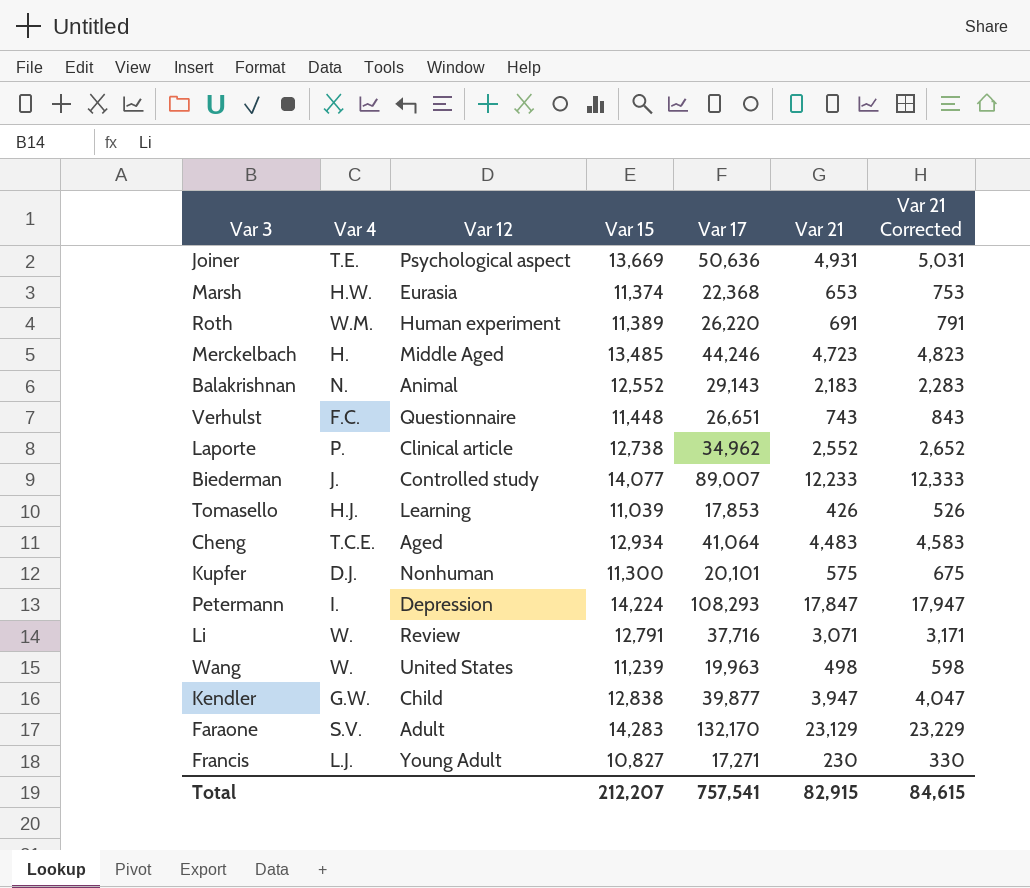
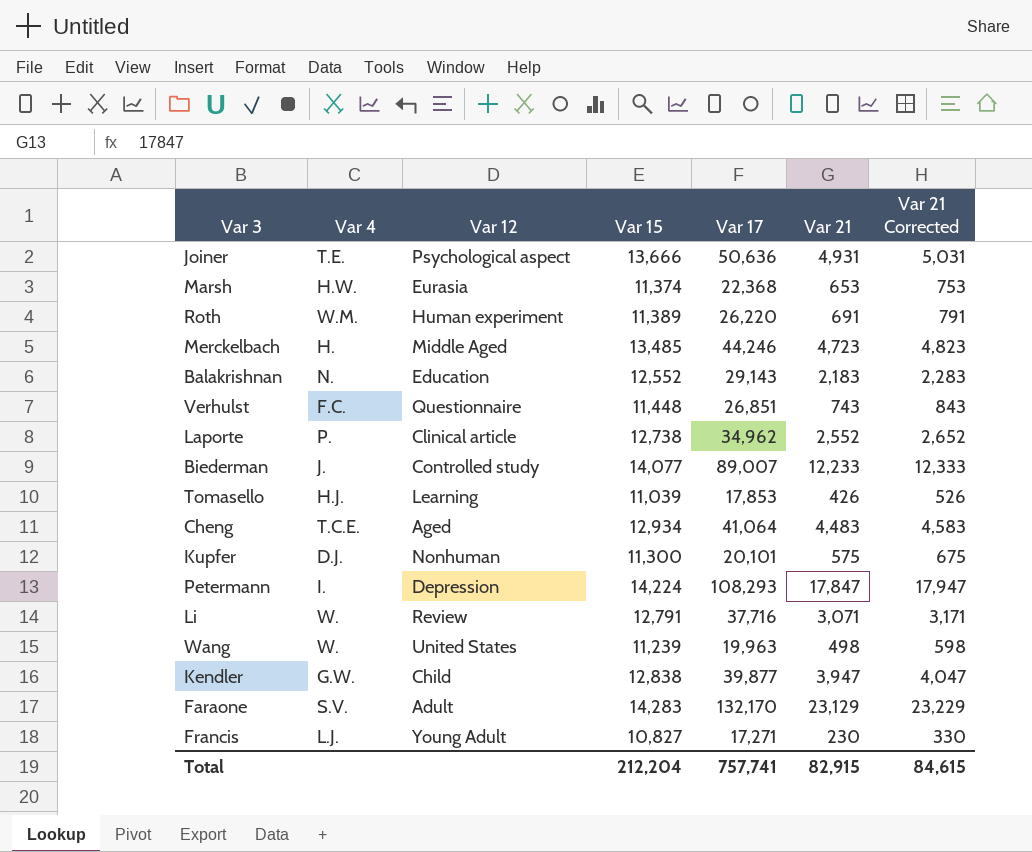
Joiner | Var 15: 13,669 -> 13,666
Balakrishnan | Var 12: Animal -> Education
Verhulst | Var 17: 26,651 -> 26,851
Total | Var 15: 212,207 -> 212,204
Total | Var 17: 757,541 -> 757,741

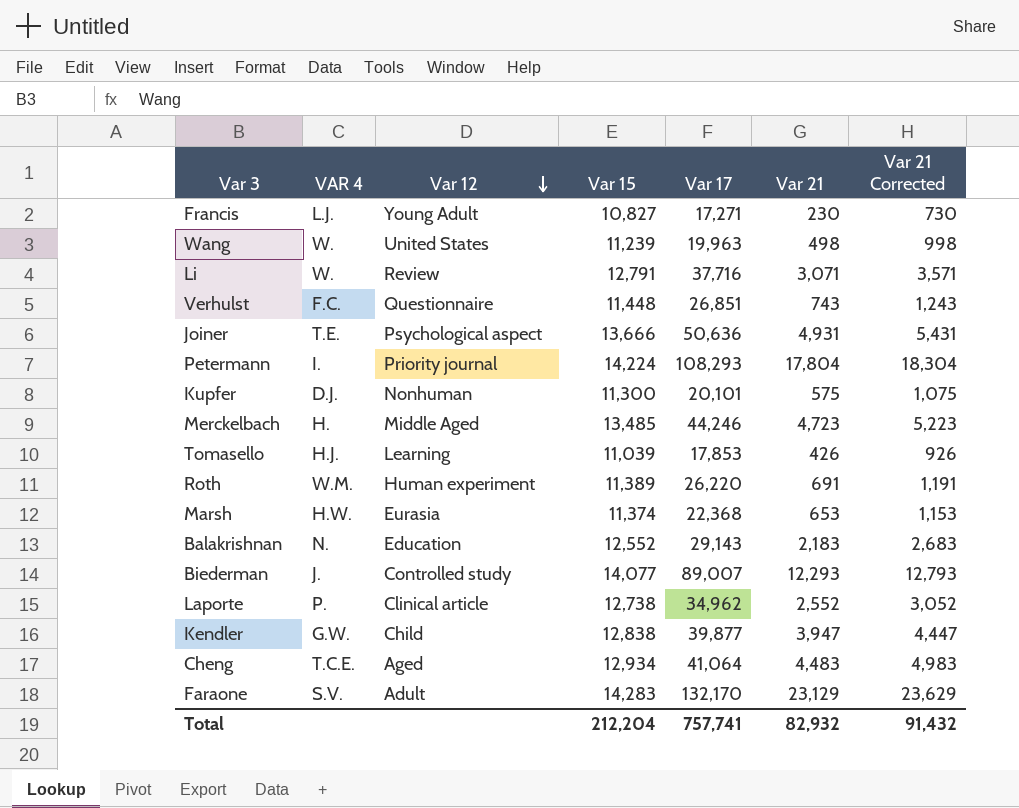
row order: none -> Var 12 descending
column name: Var 4 -> VAR 4
column Var 21 Corrected | formula: [Var 21] + 100 -> [Var 21] + 500
Petermann | Var 12: Depression -> Priority journal
Petermann | Var 21: 17,847 -> 17,804
Biederman | Var 21: 12,233 -> 12,293
Total | Var 21: 82,915 -> 82,932
Total | Var 21 Corrected: 84,615 -> 91,432

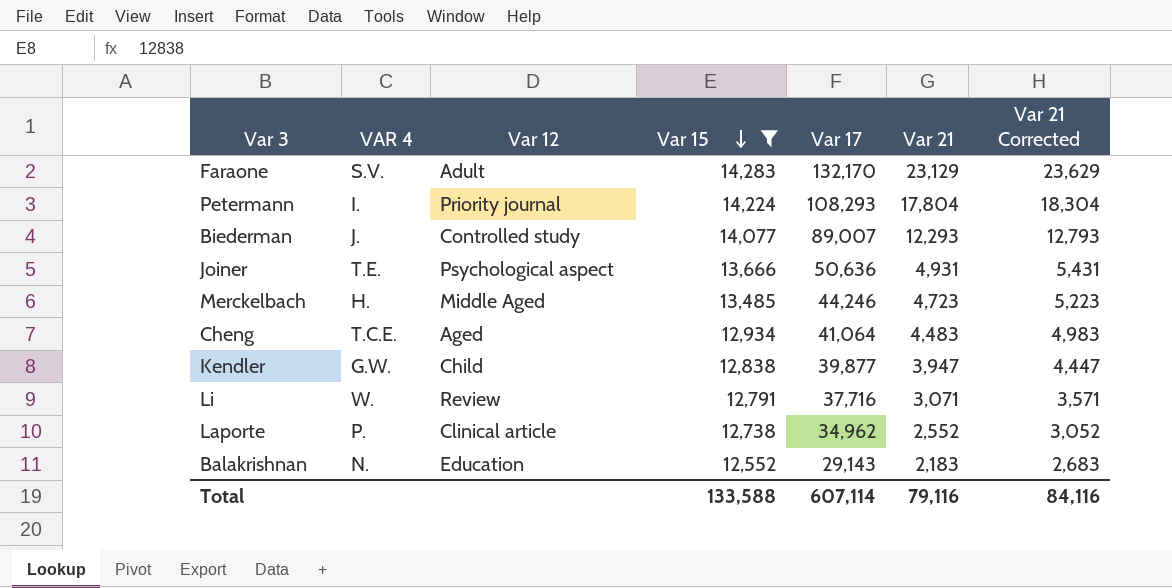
filter: none -> Var 15 >= 12,552
row order: Var 12 descending -> Var 15 descending
Total | Var 15: 212,204 -> 133,588
Total | Var 17: 757,741 -> 607,114
Total | Var 21: 82,932 -> 79,116
Total | Var 21 Corrected: 91,432 -> 84,116

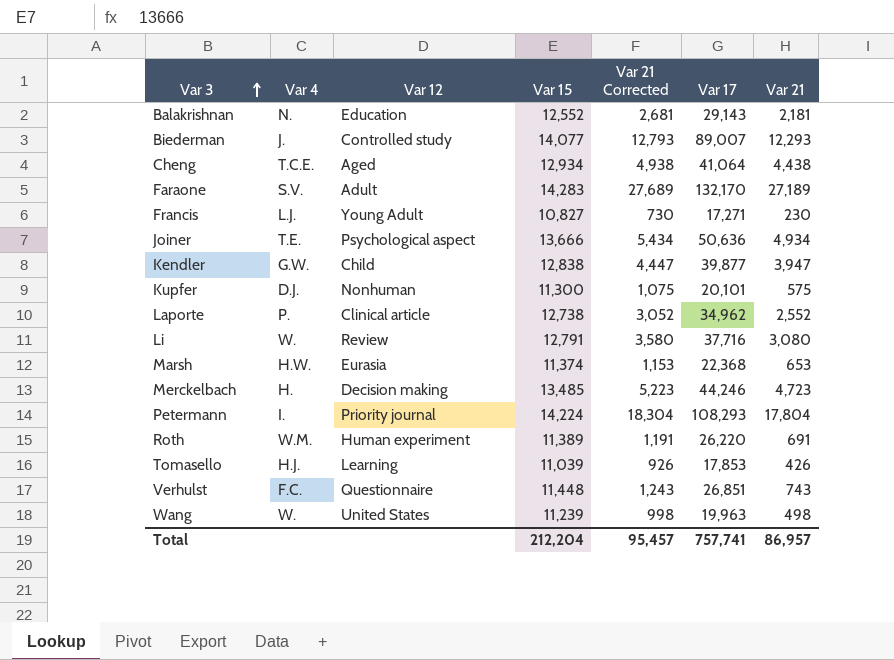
filter: Var 15 >= 12,552 -> none
row order: Var 15 descending -> Var 3 ascending
column name: VAR 4 -> Var 4
column Var 21 Corrected | position: 7 -> 5
Balakrishnan | Var 21 Corrected: 2,683 -> 2,681
Balakrishnan | Var 21: 2,183 -> 2,181
Cheng | Var 21 Corrected: 4,983 -> 4,938
Cheng | Var 21: 4,483 -> 4,438
Faraone | Var 21 Corrected: 23,629 -> 27,689
Faraone | Var 21: 23,129 -> 27,189
Joiner | Var 21 Corrected: 5,431 -> 5,434
Joiner | Var 21: 4,931 -> 4,934
Li | Var 21 Corrected: 3,571 -> 3,580
Li | Var 21: 3,071 -> 3,080
Merckelbach | Var 12: Middle Aged -> Decision making
Total | Var 15: 133,588 -> 212,204
Total | Var 21 Corrected: 84,116 -> 95,457
Total | Var 17: 607,114 -> 757,741
Total | Var 21: 79,116 -> 86,957

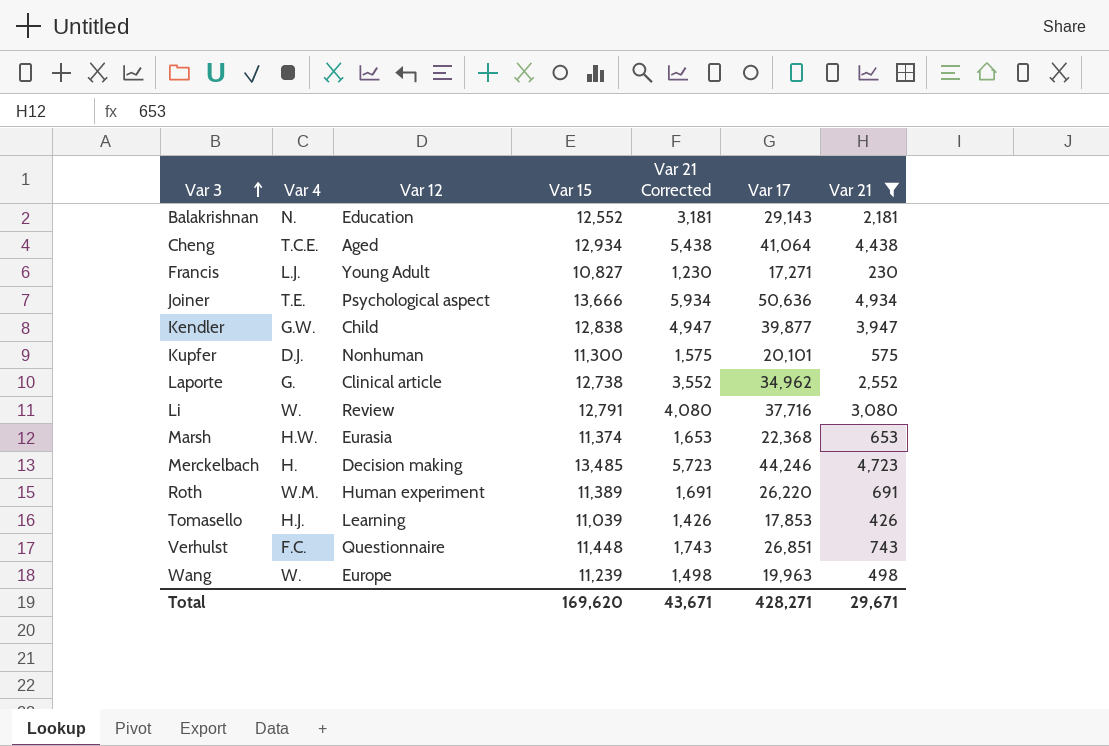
filter: none -> Var 21 <= 4,934
column Var 21 Corrected | formula: [Var 21] + 500 -> [Var 21] + 1000
Laporte | Var 4: P. -> G.
Wang | Var 12: United States -> Europe
Total | Var 15: 212,204 -> 169,620
Total | Var 21 Corrected: 95,457 -> 43,671
Total | Var 17: 757,741 -> 428,271
Total | Var 21: 86,957 -> 29,671

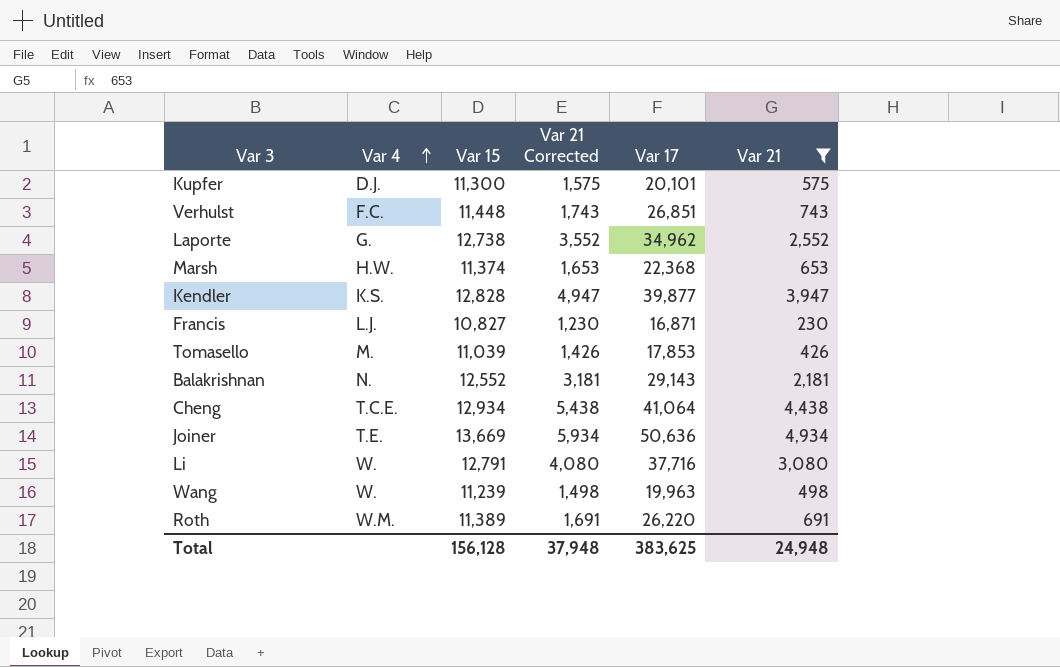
row order: Var 3 ascending -> Var 4 ascending
column Var 12 | position: 3 -> none
row Merckelbach: H. | Decision making | 13,485 | 5,723 | 44,246 | 4,723 -> none
Kendler | Var 4: G.W. -> K.S.
Kendler | Var 15: 12,838 -> 12,828
Francis | Var 17: 17,271 -> 16,871
Tomasello | Var 4: H.J. -> M.
Joiner | Var 15: 13,666 -> 13,669
Total | Var 15: 169,620 -> 156,128
Total | Var 21 Corrected: 43,671 -> 37,948
Total | Var 17: 428,271 -> 383,625
Total | Var 21: 29,671 -> 24,948

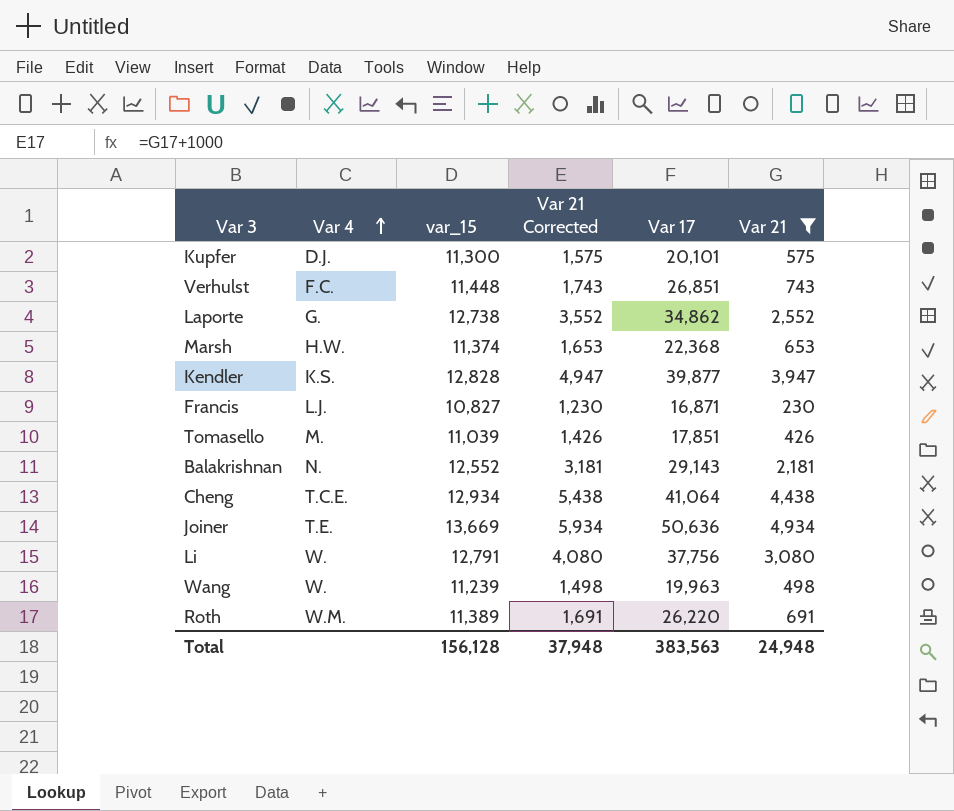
column name: Var 15 -> var_15
Laporte | Var 17: 34,962 -> 34,862
Tomasello | Var 17: 17,853 -> 17,851
Li | Var 17: 37,716 -> 37,756
Total | Var 17: 383,625 -> 383,563

